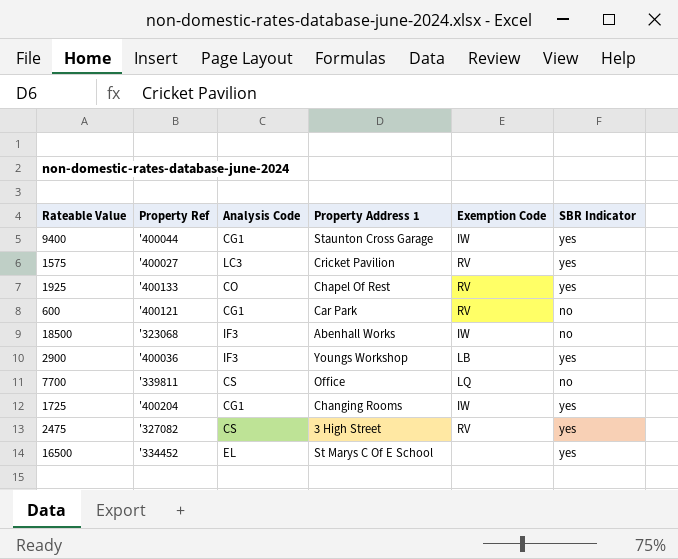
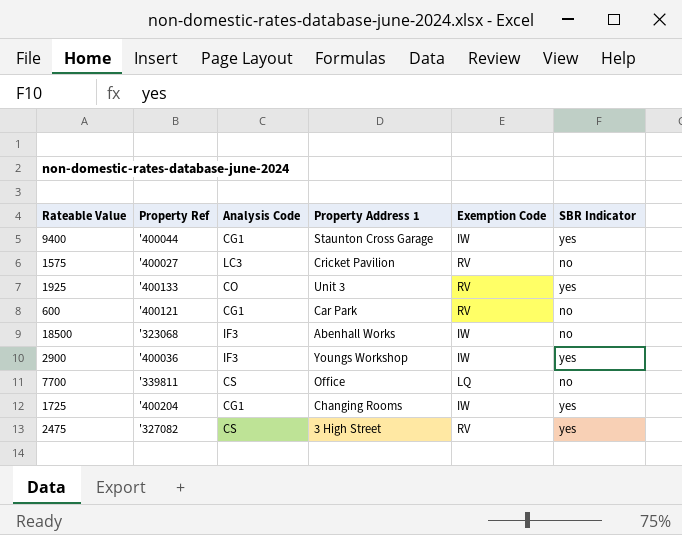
row 16500: '334452 | EL | St Marys C Of E School | none | yes -> none
1575 | SBR Indicator: yes -> no
1925 | Property Address 1: Chapel Of Rest -> Unit 3
2900 | Exemption Code: LB -> IW

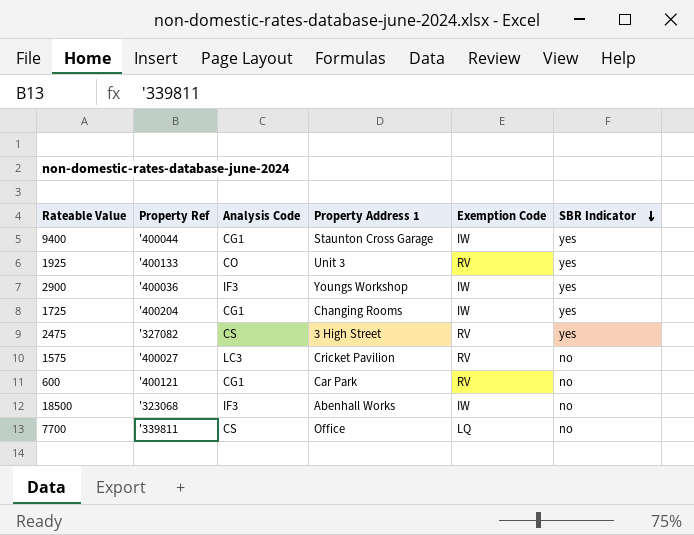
row order: none -> SBR Indicator descending

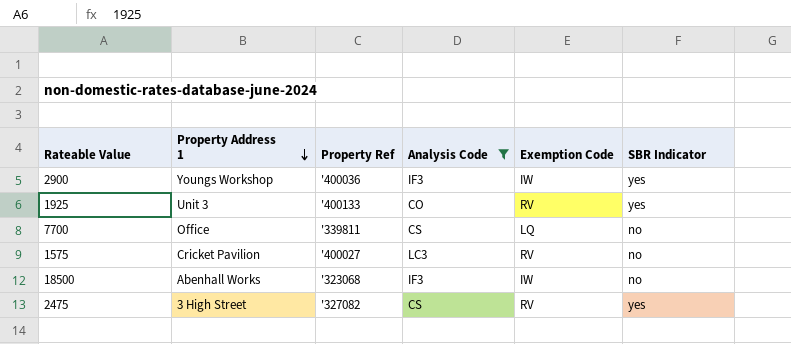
filter: none -> Analysis Code != CG1
row order: SBR Indicator descending -> Property Address 1 descending
column Property Address 1 | position: 4 -> 2

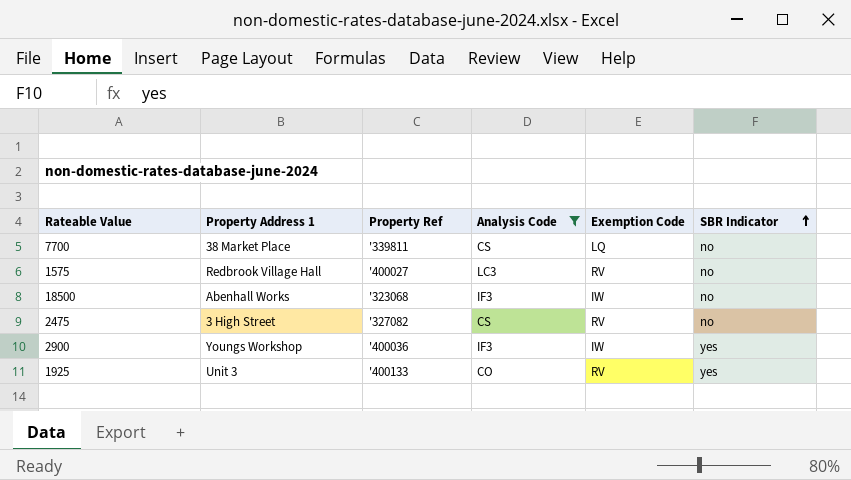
row order: Property Address 1 descending -> SBR Indicator ascending
7700 | Property Address 1: Office -> 38 Market Place
1575 | Property Address 1: Cricket Pavilion -> Redbrook Village Hall
2475 | SBR Indicator: yes -> no

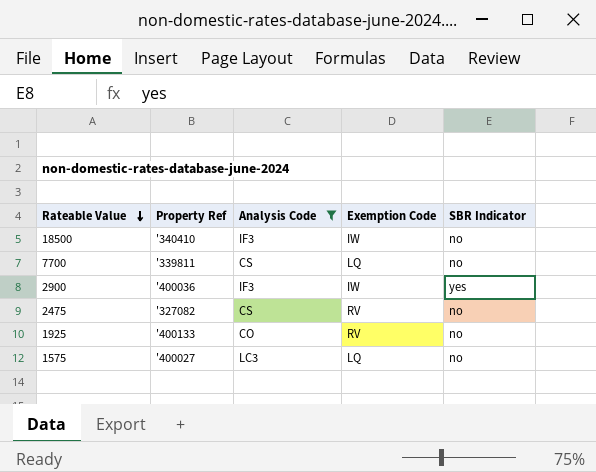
row order: SBR Indicator ascending -> Rateable Value descending
column Property Address 1 | position: 2 -> none
18500 | Property Ref: '323068 -> '340410
1925 | SBR Indicator: yes -> no
1575 | Exemption Code: RV -> LQ

